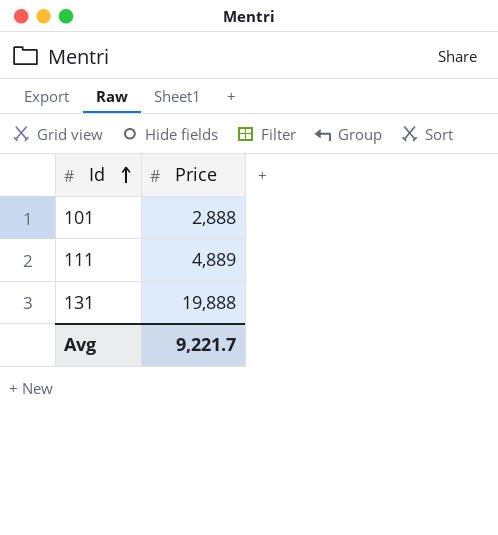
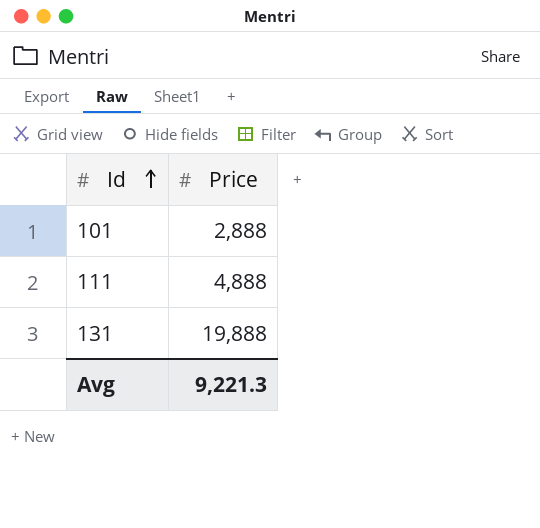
111 | Price: 4,889 -> 4,888
Avg | Price: 9,221.7 -> 9,221.3

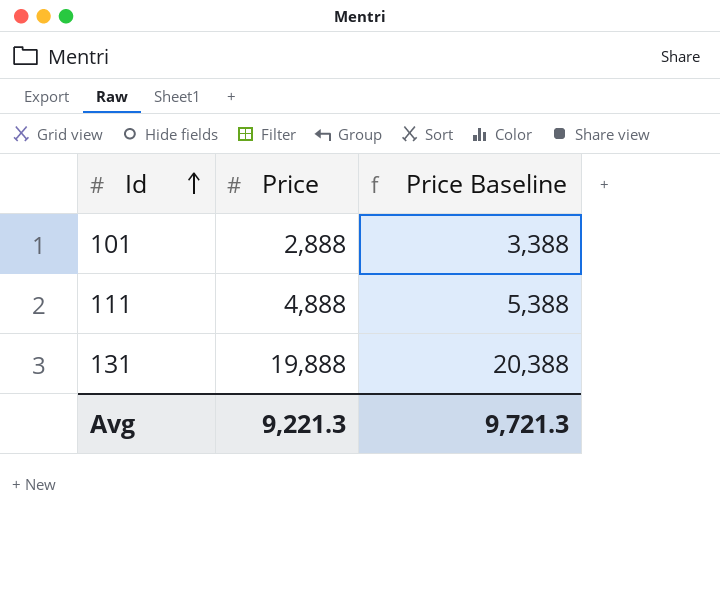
column Price Baseline | formula: none -> [Price] + 500

